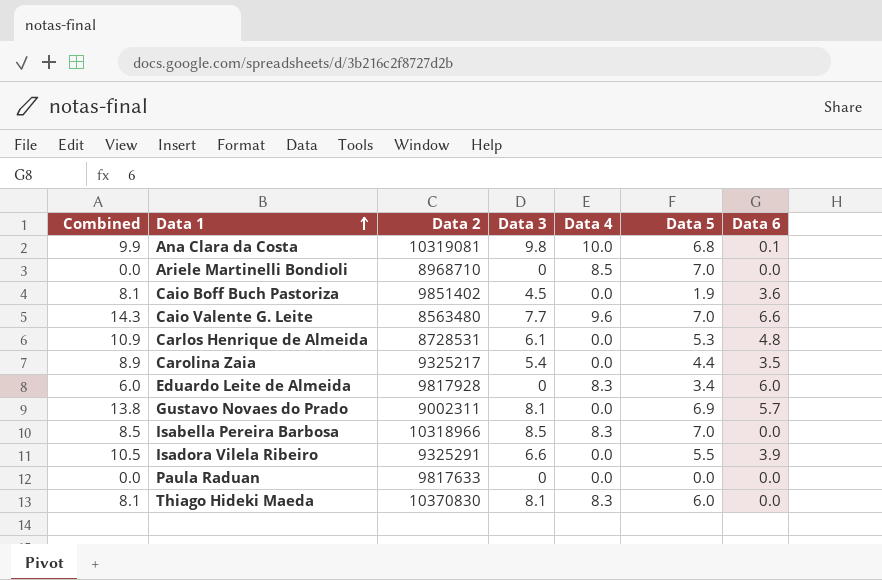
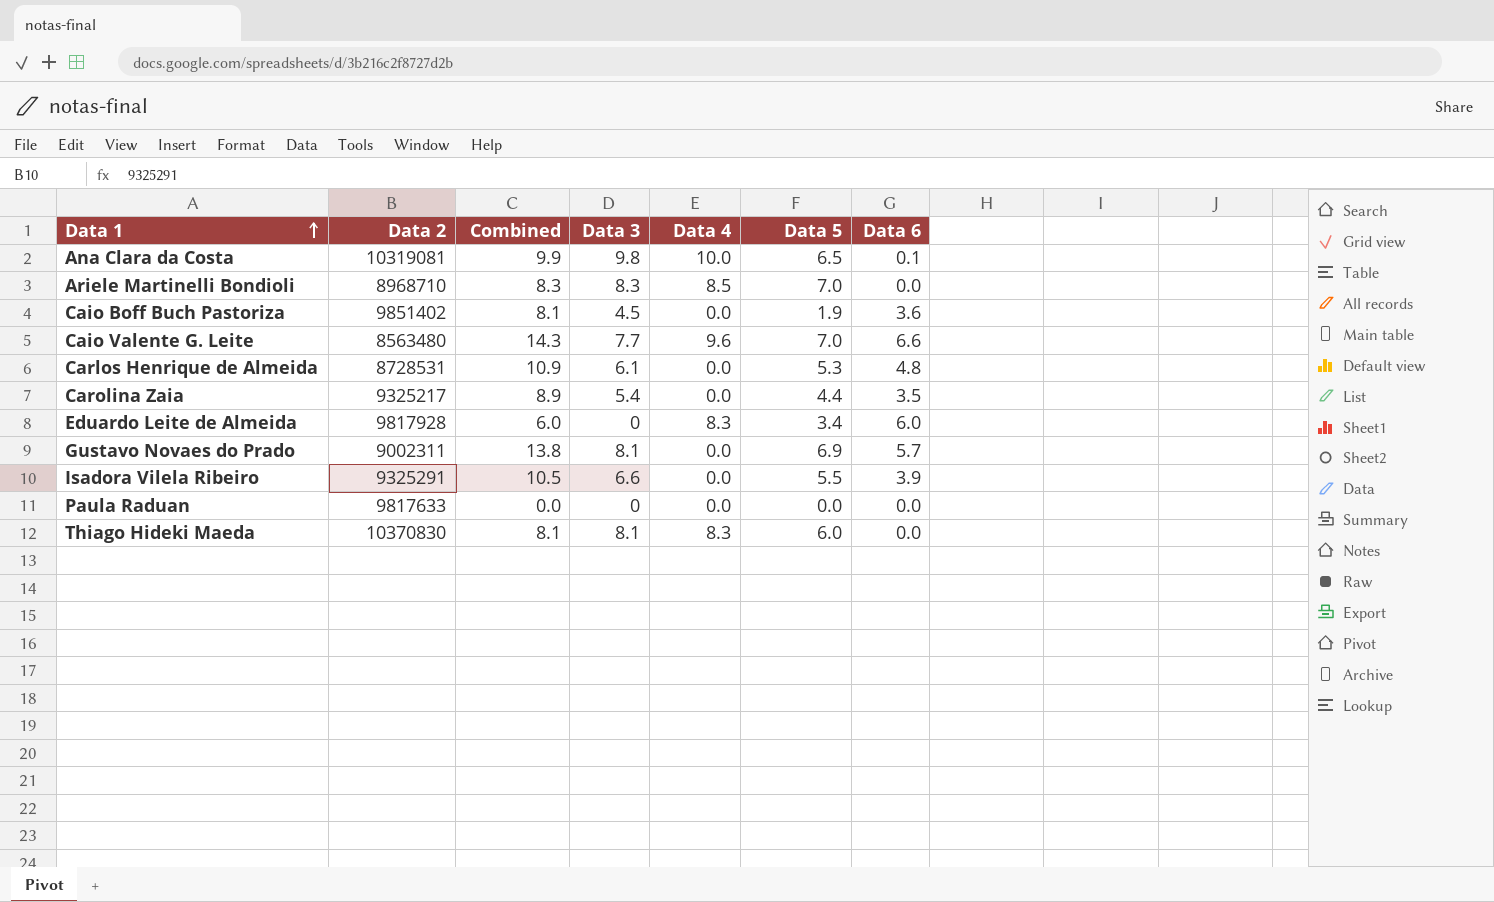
column Combined | position: 1 -> 3
row Isabella Pereira Barbosa: 8.5 | 10318966 | 8.5 | 8.3 | 7.0 | 0.0 -> none
Ana Clara da Costa | Data 5: 6.8 -> 6.5
Ariele Martinelli Bondioli | Combined: 0.0 -> 8.3
Ariele Martinelli Bondioli | Data 3: 0 -> 8.3

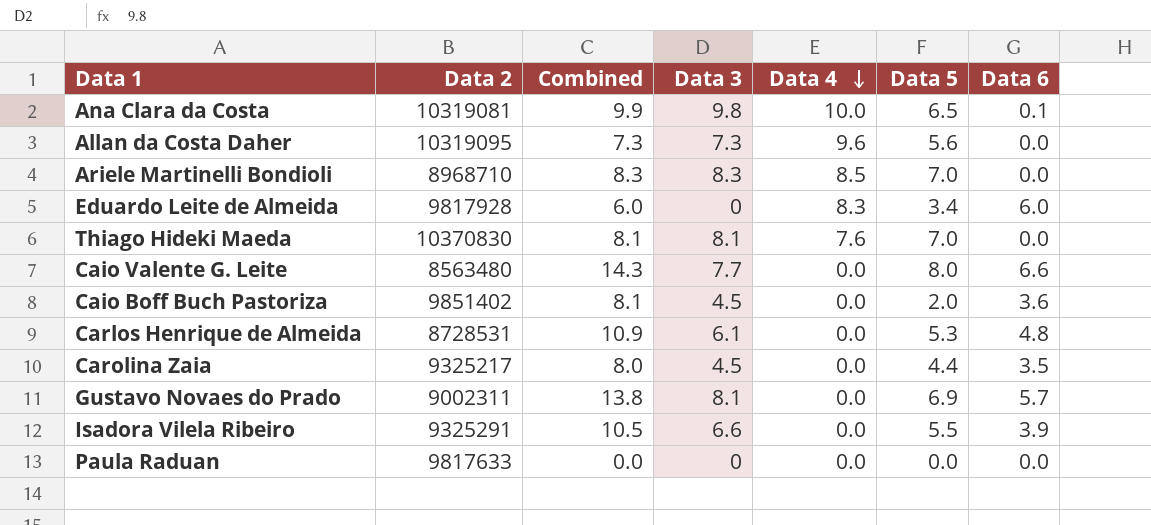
row order: Data 1 ascending -> Data 4 descending
row Allan da Costa Daher: none -> 10319095 | 7.3 | 7.3 | 9.6 | 5.6 | 0.0
Thiago Hideki Maeda | Data 4: 8.3 -> 7.6
Thiago Hideki Maeda | Data 5: 6.0 -> 7.0
Caio Valente G. Leite | Data 4: 9.6 -> 0.0
Caio Valente G. Leite | Data 5: 7.0 -> 8.0
Caio Boff Buch Pastoriza | Data 5: 1.9 -> 2.0
Carolina Zaia | Combined: 8.9 -> 8.0
Carolina Zaia | Data 3: 5.4 -> 4.5

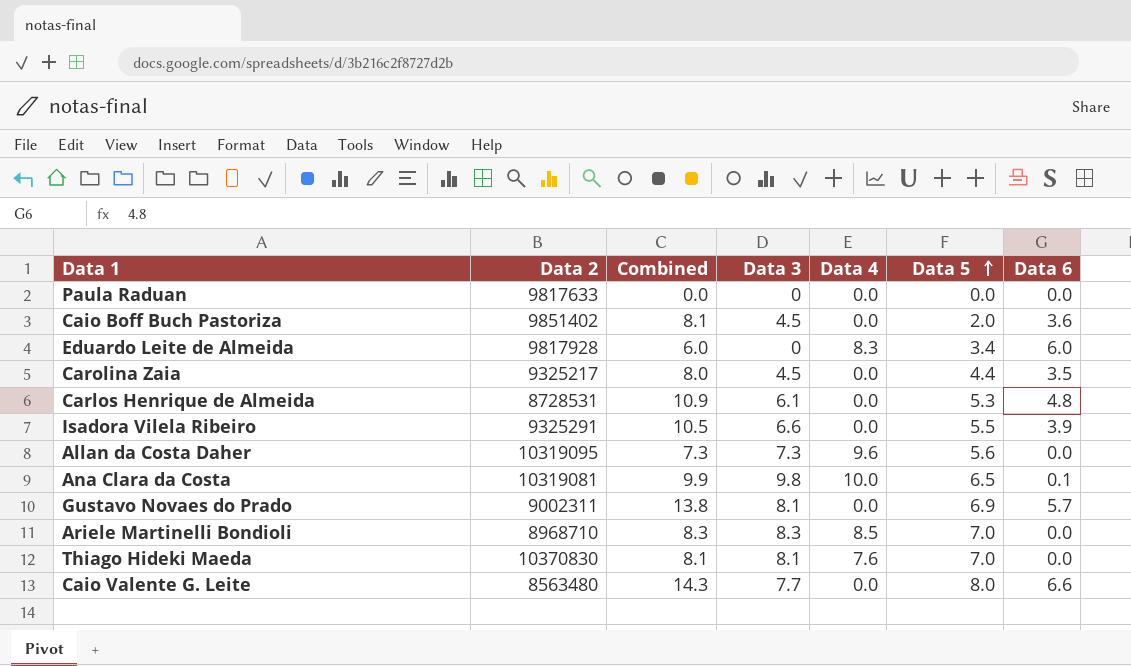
row order: Data 4 descending -> Data 5 ascending

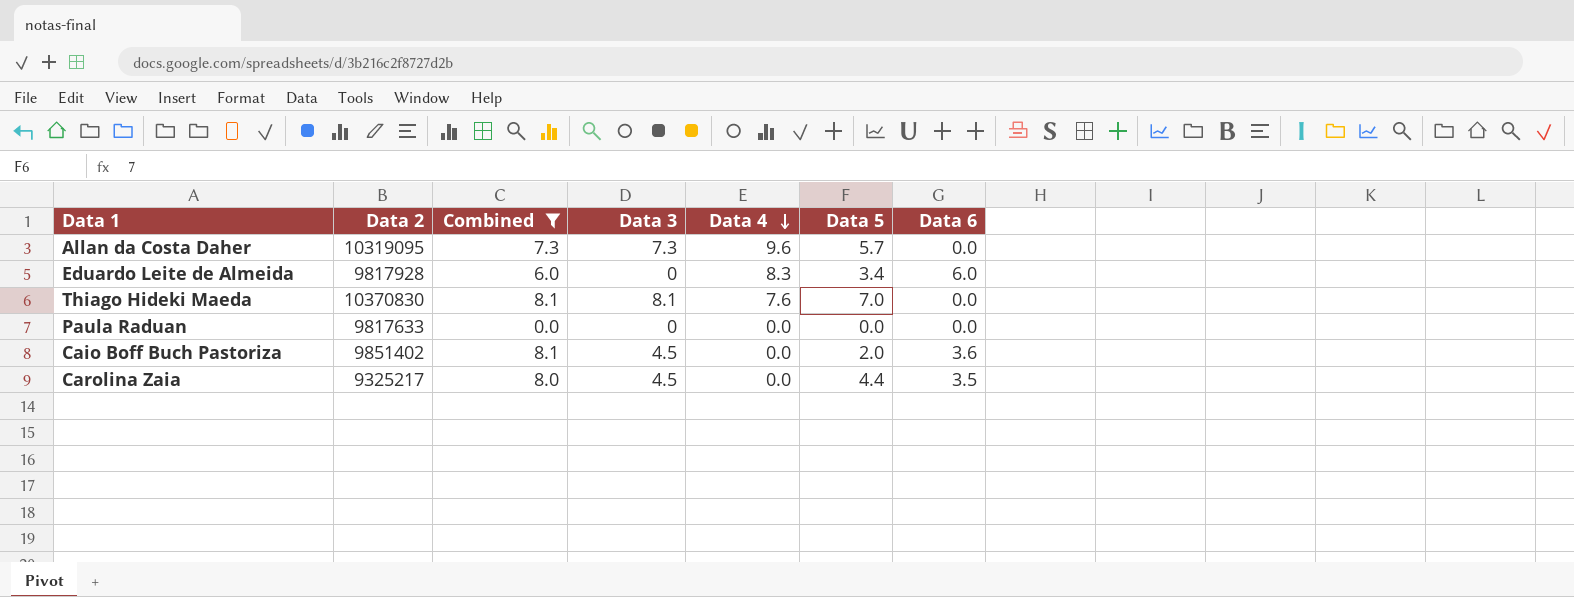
filter: none -> Combined <= 8.1
row order: Data 5 ascending -> Data 4 descending
Allan da Costa Daher | Data 5: 5.6 -> 5.7

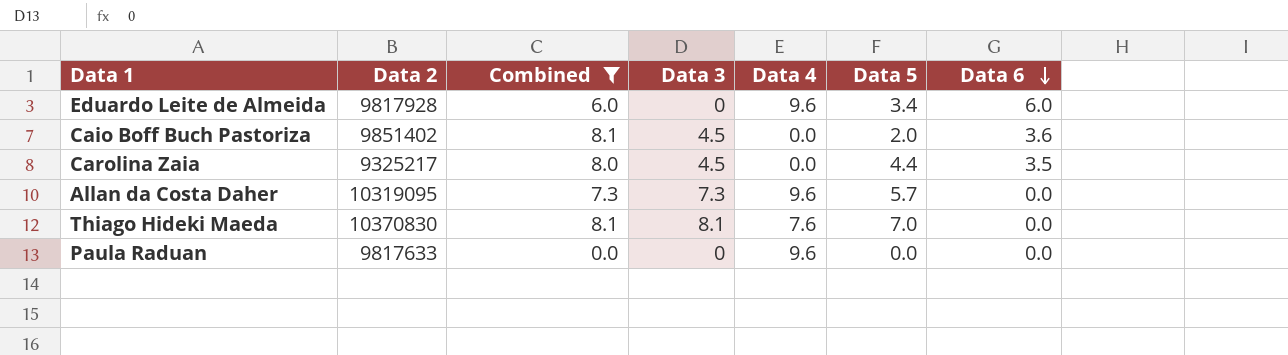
row order: Data 4 descending -> Data 6 descending
Eduardo Leite de Almeida | Data 4: 8.3 -> 9.6
Paula Raduan | Data 4: 0.0 -> 9.6

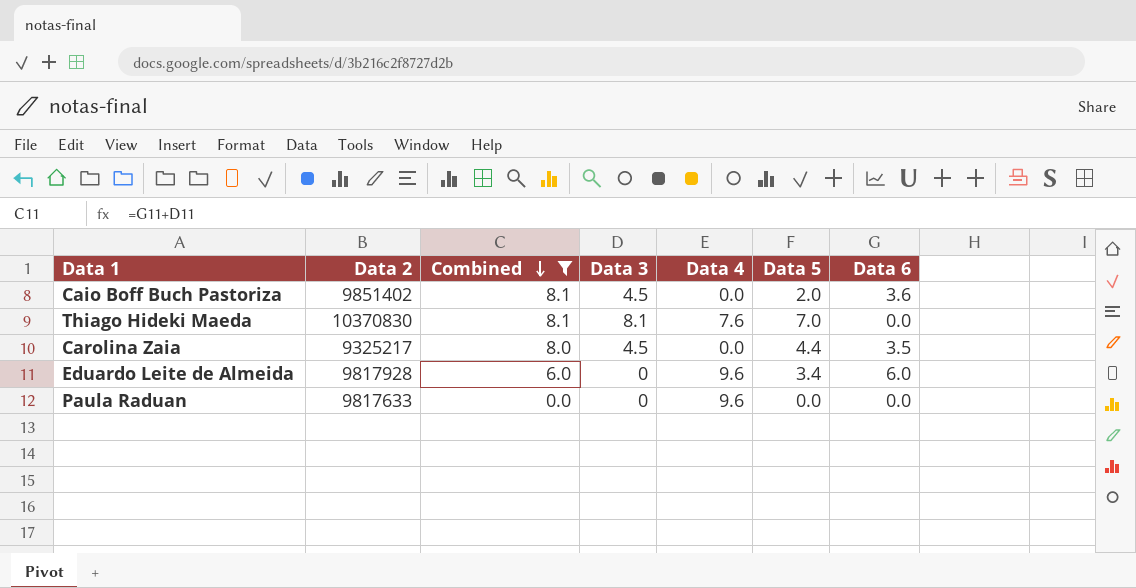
row order: Data 6 descending -> Combined descending
row Allan da Costa Daher: 10319095 | 7.3 | 7.3 | 9.6 | 5.7 | 0.0 -> none

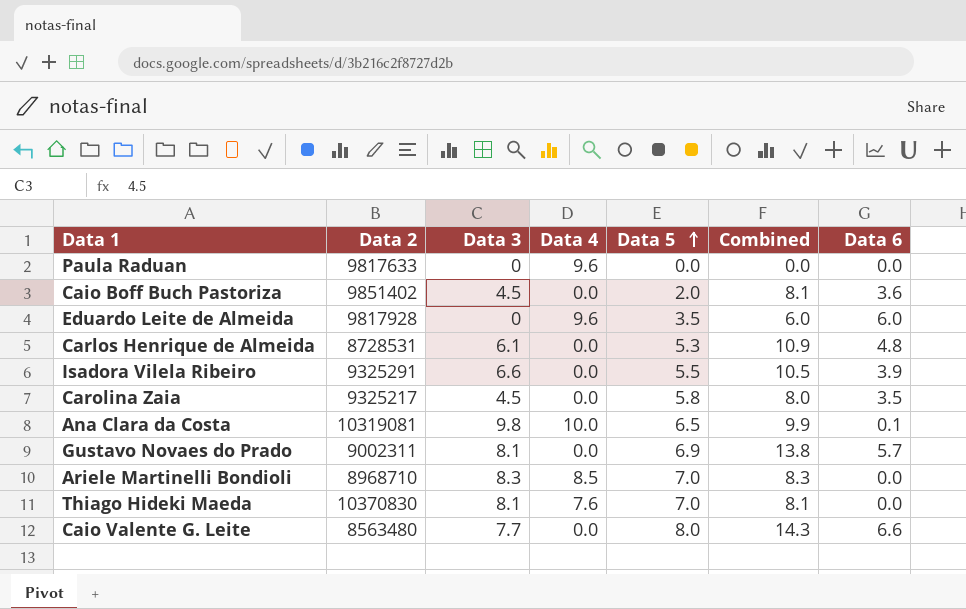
filter: Combined <= 8.1 -> none
row order: Combined descending -> Data 5 ascending
column Combined | position: 3 -> 6
Eduardo Leite de Almeida | Data 5: 3.4 -> 3.5
Carolina Zaia | Data 5: 4.4 -> 5.8

